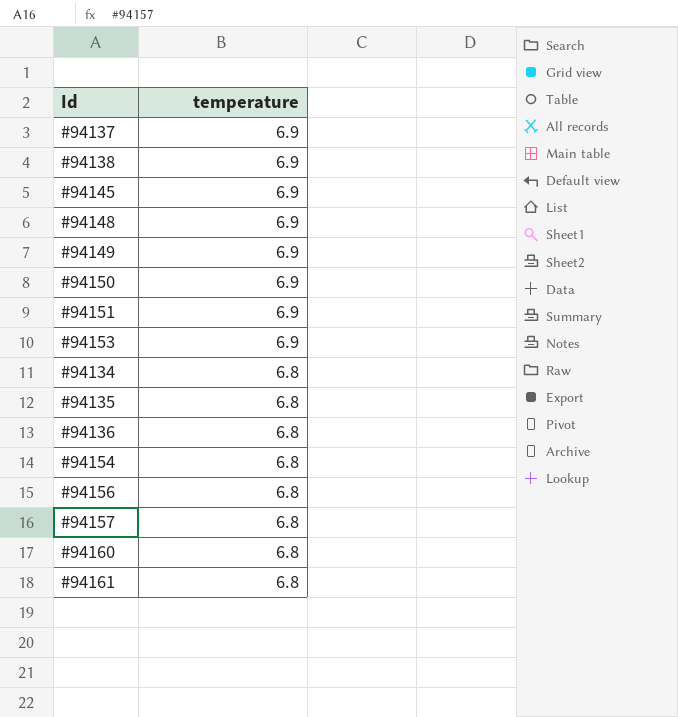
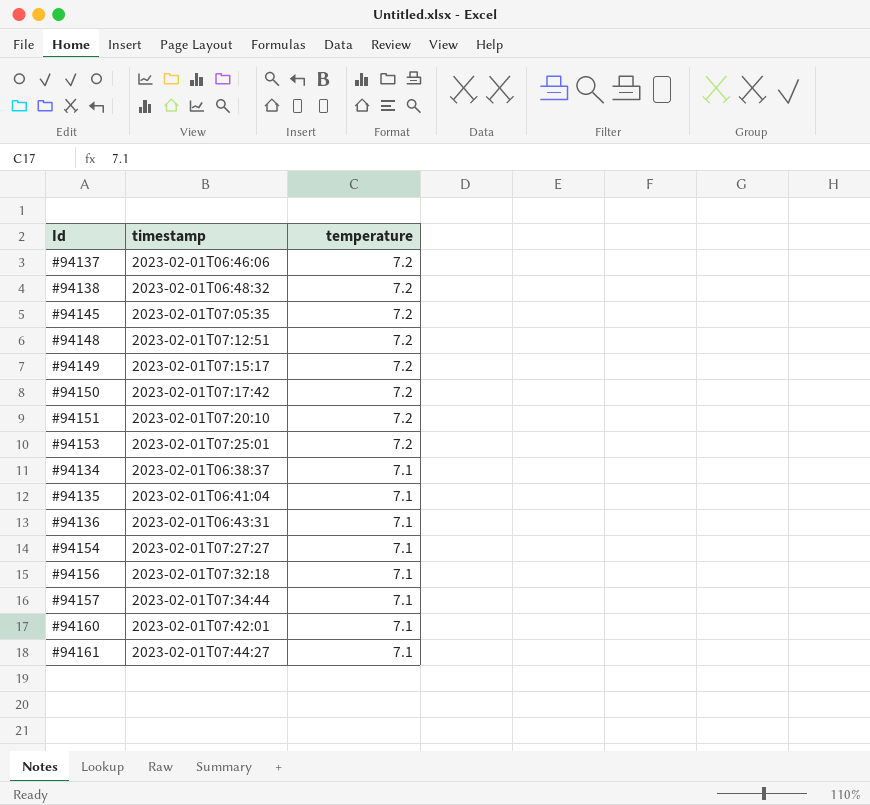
column timestamp | position: none -> 2
#94137 | temperature: 6.9 -> 7.2
#94138 | temperature: 6.9 -> 7.2
#94145 | temperature: 6.9 -> 7.2
#94148 | temperature: 6.9 -> 7.2
#94149 | temperature: 6.9 -> 7.2
#94150 | temperature: 6.9 -> 7.2
#94151 | temperature: 6.9 -> 7.2
#94153 | temperature: 6.9 -> 7.2
#94134 | temperature: 6.8 -> 7.1
#94135 | temperature: 6.8 -> 7.1
#94136 | temperature: 6.8 -> 7.1
#94154 | temperature: 6.8 -> 7.1
#94156 | temperature: 6.8 -> 7.1
#94157 | temperature: 6.8 -> 7.1
#94160 | temperature: 6.8 -> 7.1
#94161 | temperature: 6.8 -> 7.1

